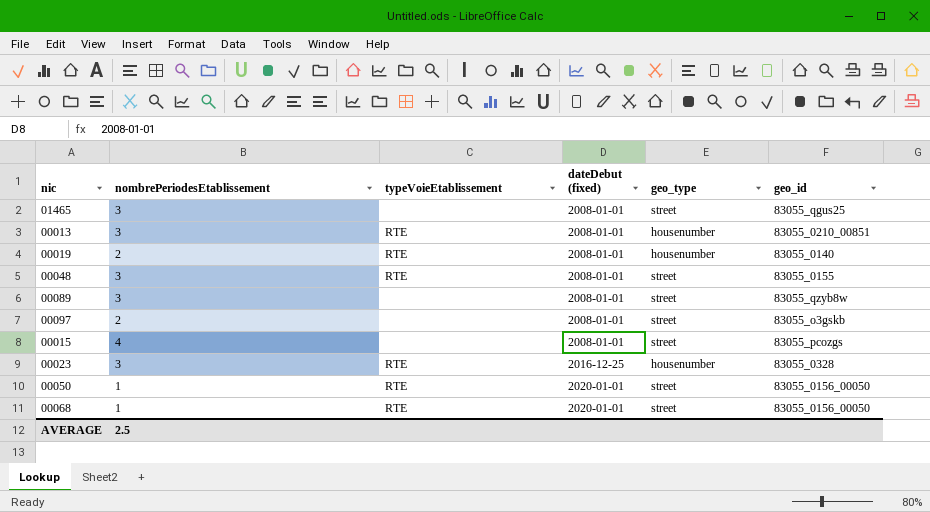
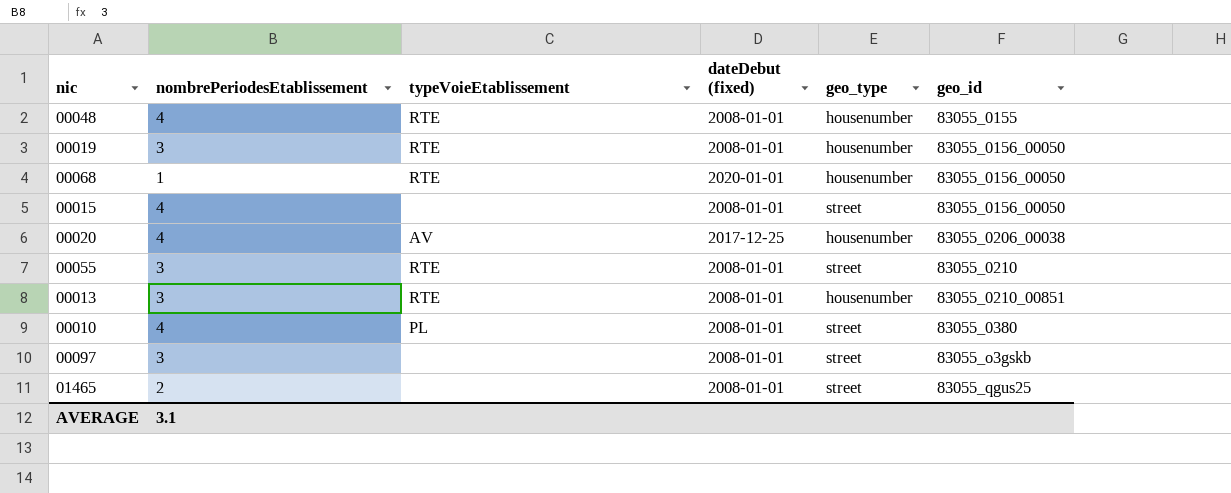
row order: dateDebut (fixed) ascending -> geo_id ascending
row 00089: 3 | none | 2008-01-01 | street | 83055_qzyb8w -> none
row 00023: 3 | RTE | 2016-12-25 | housenumber | 83055_0328 -> none
row 00050: 1 | RTE | 2020-01-01 | street | 83055_0156_00050 -> none
00048 | nombrePeriodesEtablissement: 3 -> 4
00048 | geo_type: street -> housenumber
00019 | nombrePeriodesEtablissement: 2 -> 3
00019 | geo_id: 83055_0140 -> 83055_0156_00050
00068 | geo_type: street -> housenumber
00015 | geo_id: 83055_pcozgs -> 83055_0156_00050
row 00020: none -> 4 | AV | 2017-12-25 | housenumber | 83055_0206_00038
row 00055: none -> 3 | RTE | 2008-01-01 | street | 83055_0210
row 00010: none -> 4 | PL | 2008-01-01 | street | 83055_0380
00097 | nombrePeriodesEtablissement: 2 -> 3
01465 | nombrePeriodesEtablissement: 3 -> 2
AVERAGE | nombrePeriodesEtablissement: 2.5 -> 3.1

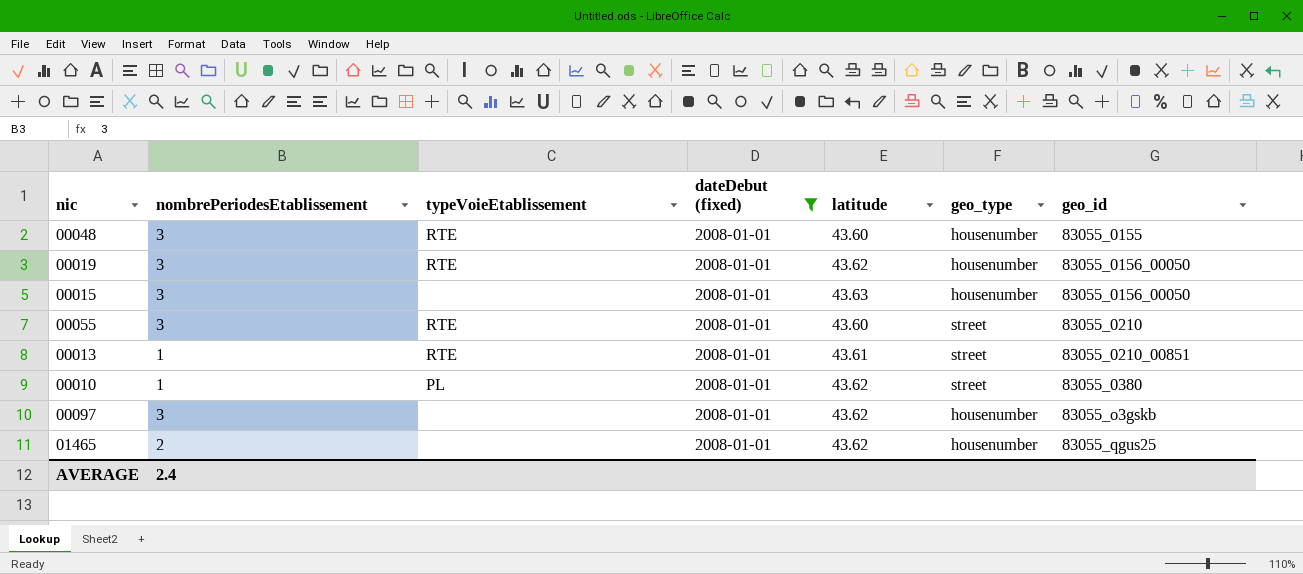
filter: none -> dateDebut (fixed) = 2008-01-01
column latitude | position: none -> 5
00048 | nombrePeriodesEtablissement: 4 -> 3
00015 | nombrePeriodesEtablissement: 4 -> 3
00015 | geo_type: street -> housenumber
00013 | nombrePeriodesEtablissement: 3 -> 1
00013 | geo_type: housenumber -> street
00010 | nombrePeriodesEtablissement: 4 -> 1
00097 | geo_type: street -> housenumber
01465 | geo_type: street -> housenumber
AVERAGE | nombrePeriodesEtablissement: 3.1 -> 2.4

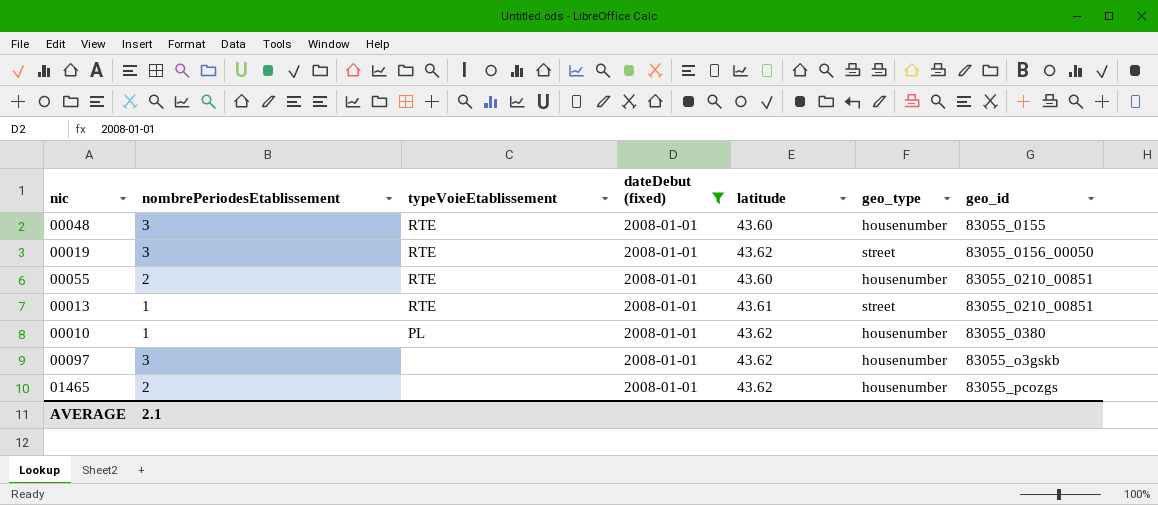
row 00015: 3 | none | 2008-01-01 | 43.63 | housenumber | 83055_0156_00050 -> none
00019 | geo_type: housenumber -> street
00055 | nombrePeriodesEtablissement: 3 -> 2
00055 | geo_type: street -> housenumber
00055 | geo_id: 83055_0210 -> 83055_0210_00851
00010 | geo_type: street -> housenumber
01465 | geo_id: 83055_qgus25 -> 83055_pcozgs
AVERAGE | nombrePeriodesEtablissement: 2.4 -> 2.1

